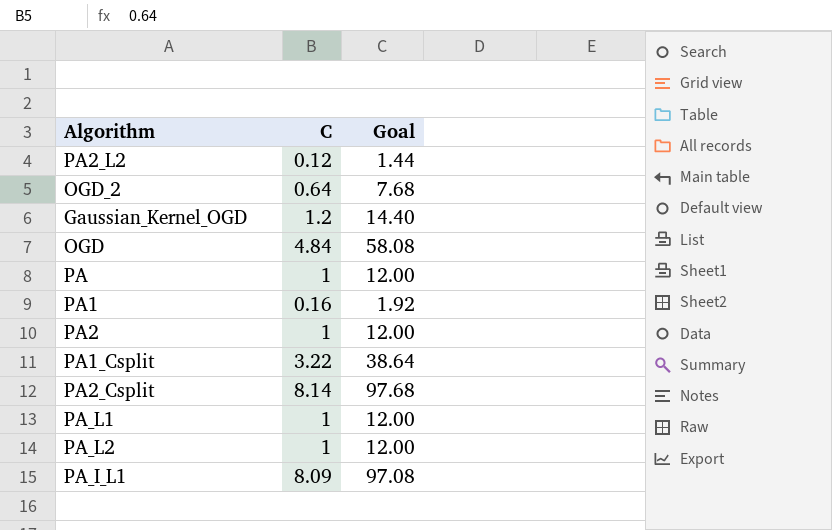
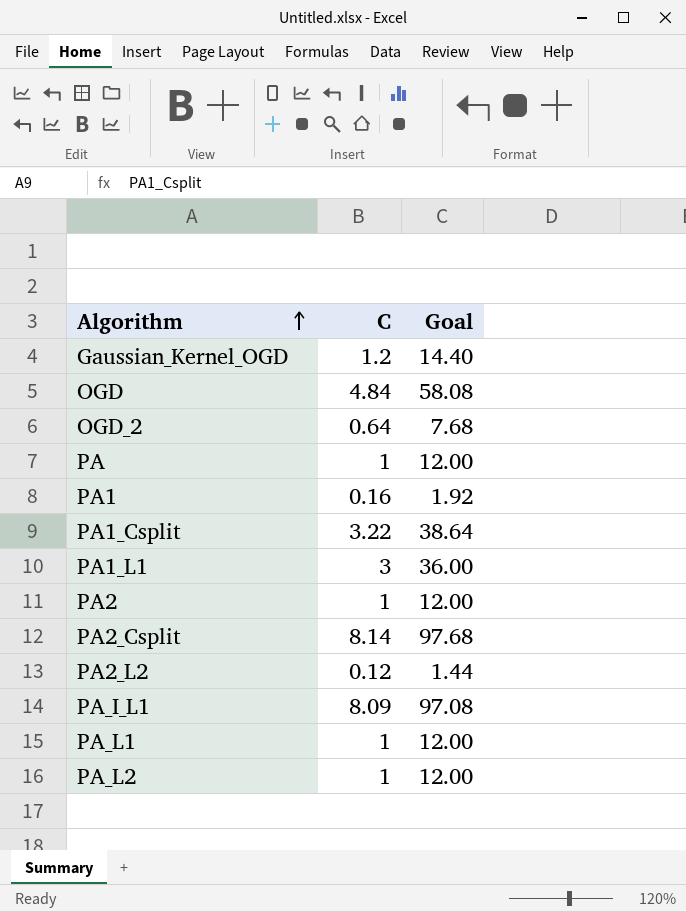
row order: none -> Algorithm ascending
row PA1_L1: none -> 3 | 36.00

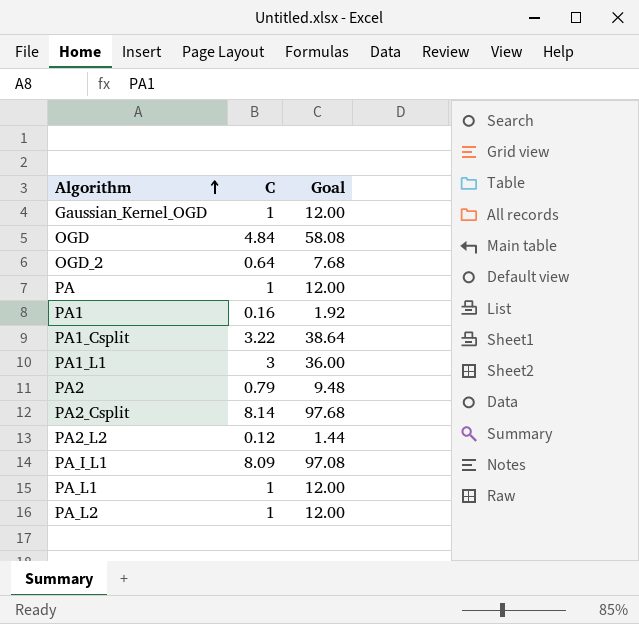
Gaussian_Kernel_OGD | C: 1.2 -> 1
Gaussian_Kernel_OGD | Goal: 14.40 -> 12.00
PA2 | C: 1 -> 0.79
PA2 | Goal: 12.00 -> 9.48

